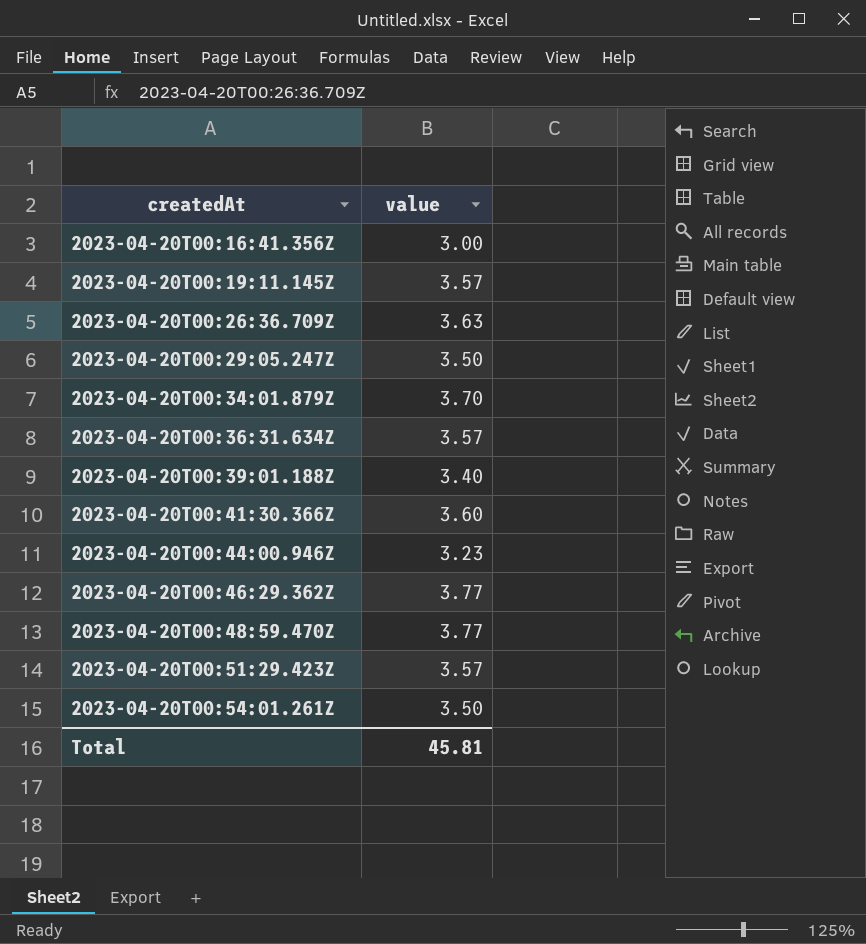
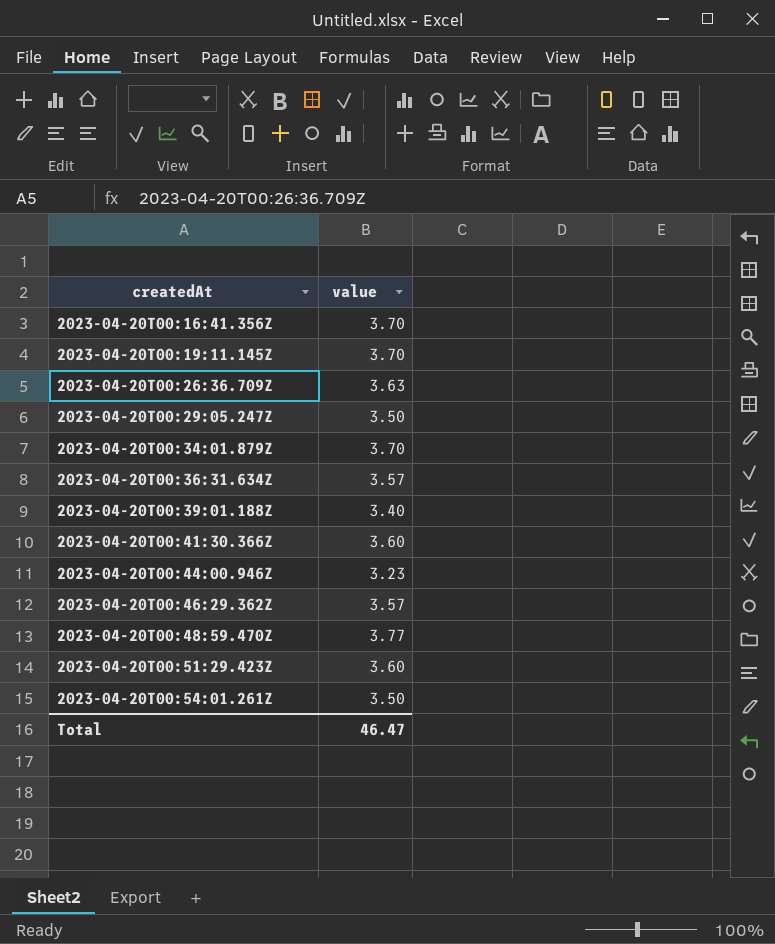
2023-04-20T00:16:41.356Z | value: 3.00 -> 3.70
2023-04-20T00:19:11.145Z | value: 3.57 -> 3.70
2023-04-20T00:46:29.362Z | value: 3.77 -> 3.57
2023-04-20T00:51:29.423Z | value: 3.57 -> 3.60
Total | value: 45.81 -> 46.47

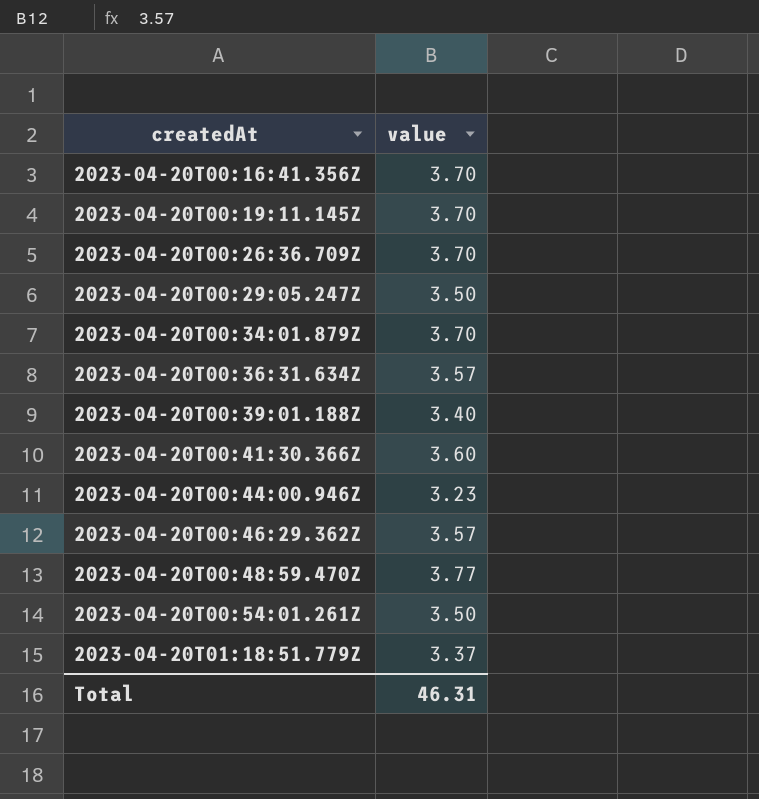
row 2023-04-20T00:51:29.423Z: 3.60 -> none
2023-04-20T00:26:36.709Z | value: 3.63 -> 3.70
row 2023-04-20T01:18:51.779Z: none -> 3.37
Total | value: 46.47 -> 46.31

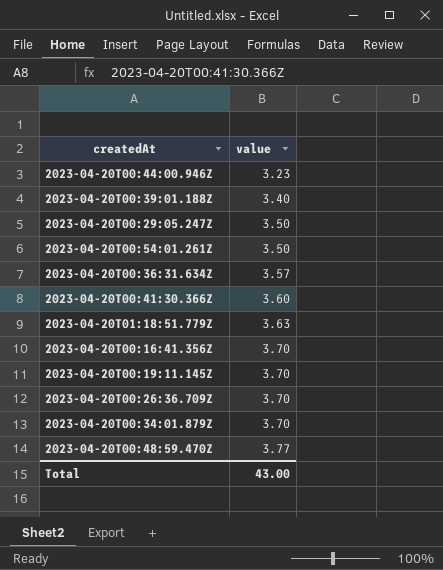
row order: createdAt ascending -> value ascending
row 2023-04-20T00:46:29.362Z: 3.57 -> none
2023-04-20T01:18:51.779Z | value: 3.37 -> 3.63
Total | value: 46.31 -> 43.00

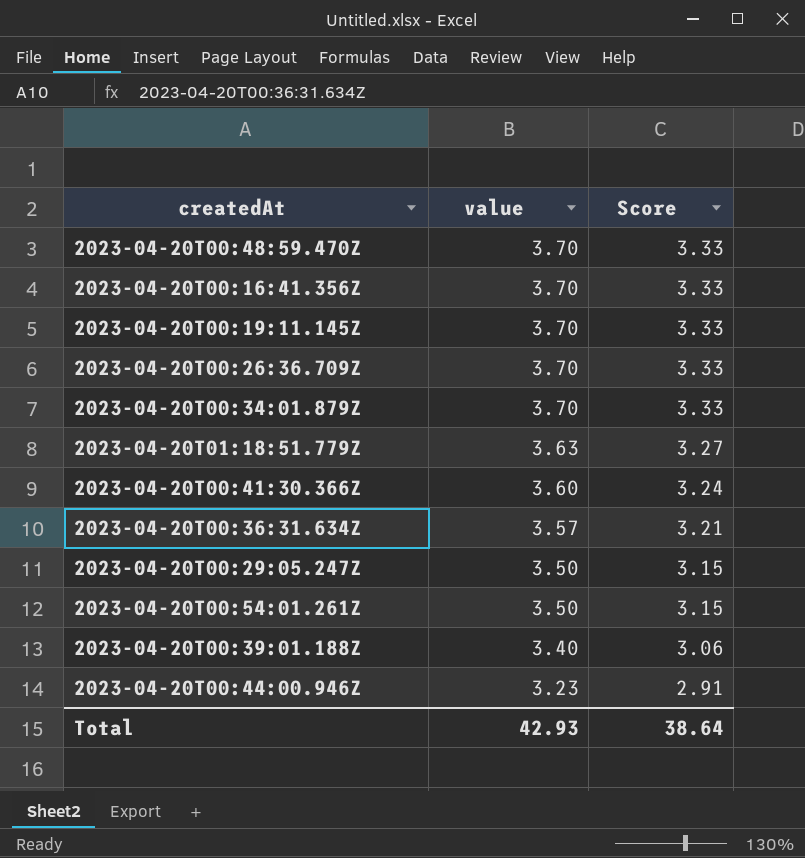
row order: value ascending -> value descending
column Score | formula: none -> [value] * 0.9
2023-04-20T00:48:59.470Z | value: 3.77 -> 3.70
Total | value: 43.00 -> 42.93

